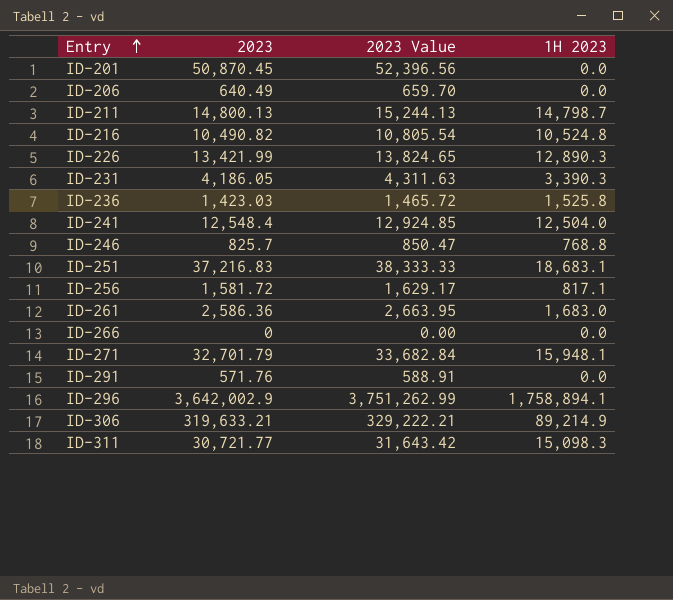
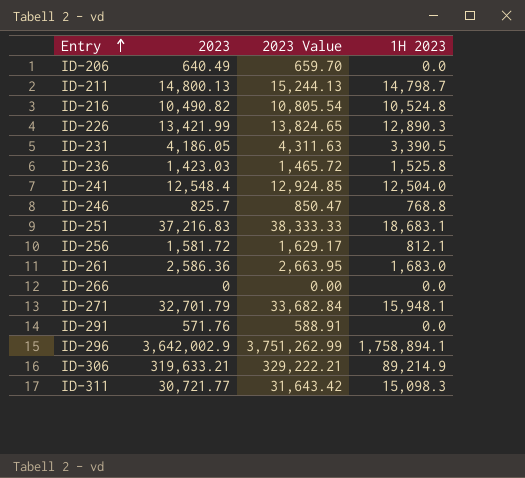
row ID-201: 50,870.45 | 52,396.56 | 0.0 -> none
ID-231 | 1H 2023: 3,390.3 -> 3,390.5
ID-256 | 1H 2023: 817.1 -> 812.1

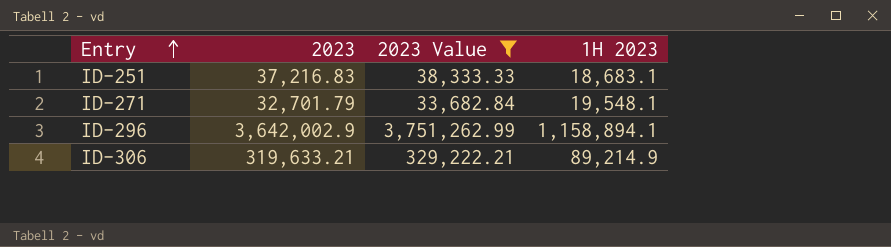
filter: none -> 2023 Value >= 33,682.84
ID-271 | 1H 2023: 15,948.1 -> 19,548.1
ID-296 | 1H 2023: 1,758,894.1 -> 1,158,894.1

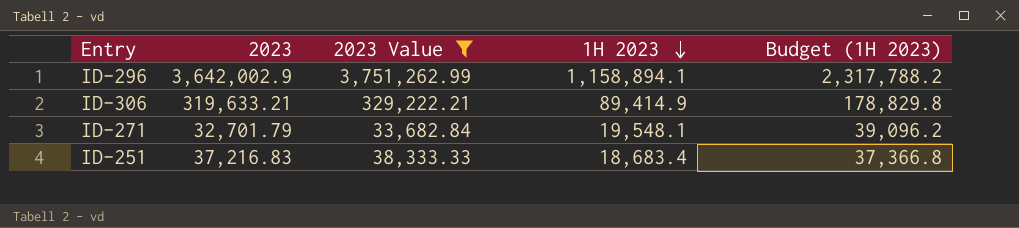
row order: Entry ascending -> 1H 2023 descending
column Budget (1H 2023) | formula: none -> [1H 2023] * 2
ID-306 | 1H 2023: 89,214.9 -> 89,414.9
ID-251 | 1H 2023: 18,683.1 -> 18,683.4

